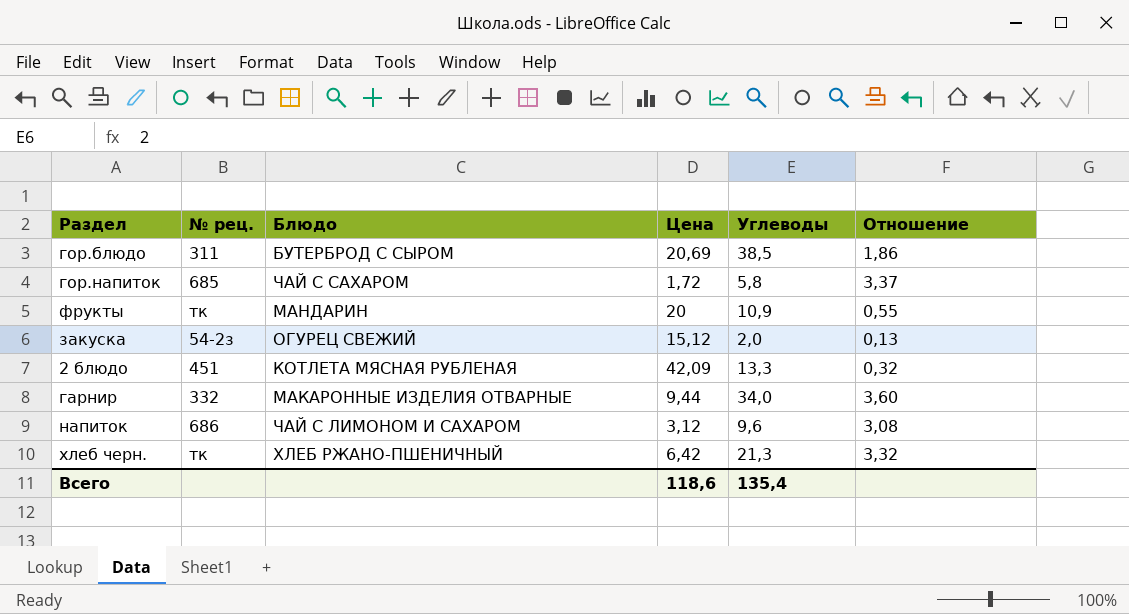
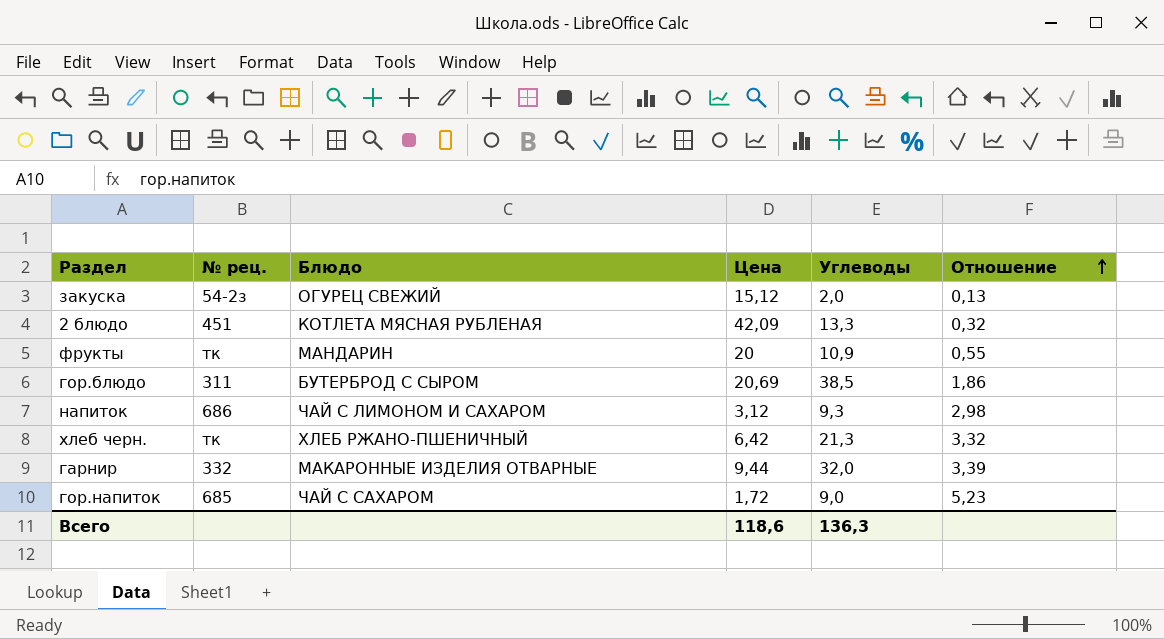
row order: none -> Отношение ascending
напиток | Углеводы: 9,6 -> 9,3
напиток | Отношение: 3,08 -> 2,98
гарнир | Углеводы: 34,0 -> 32,0
гарнир | Отношение: 3,60 -> 3,39
гор.напиток | Углеводы: 5,8 -> 9,0
гор.напиток | Отношение: 3,37 -> 5,23
Всего | Углеводы: 135,4 -> 136,3

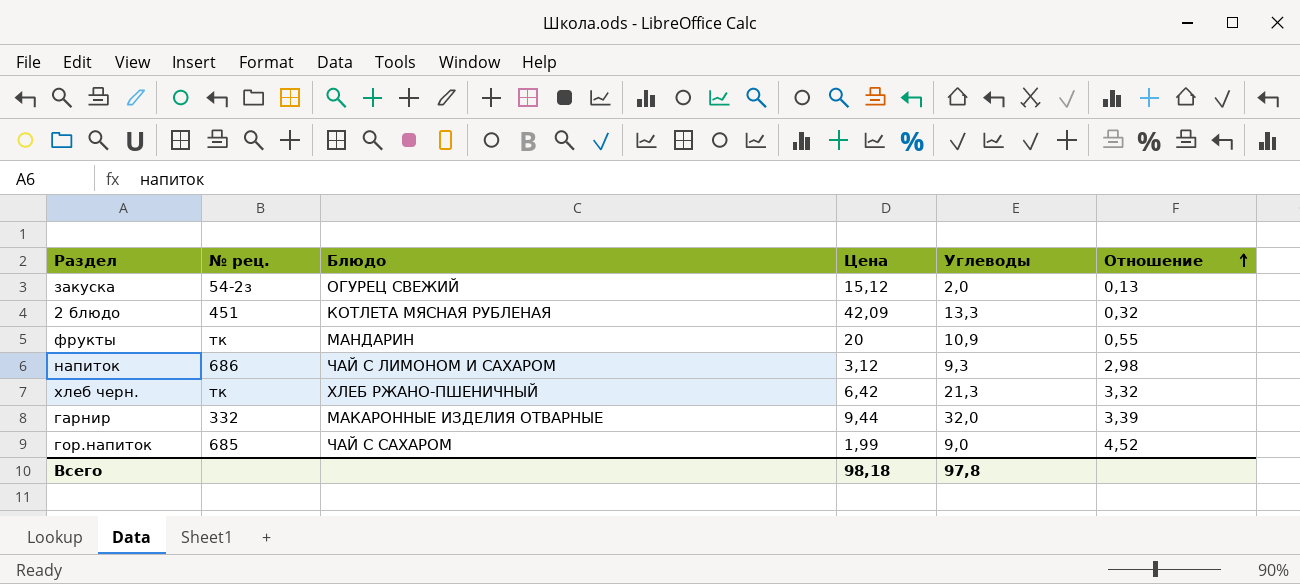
row гор.блюдо: 311 | БУТЕРБРОД С СЫРОМ | 20,69 | 38,5 | 1,86 -> none
гор.напиток | Цена: 1,72 -> 1,99
гор.напиток | Отношение: 5,23 -> 4,52
Всего | Цена: 118,6 -> 98,18
Всего | Углеводы: 136,3 -> 97,8

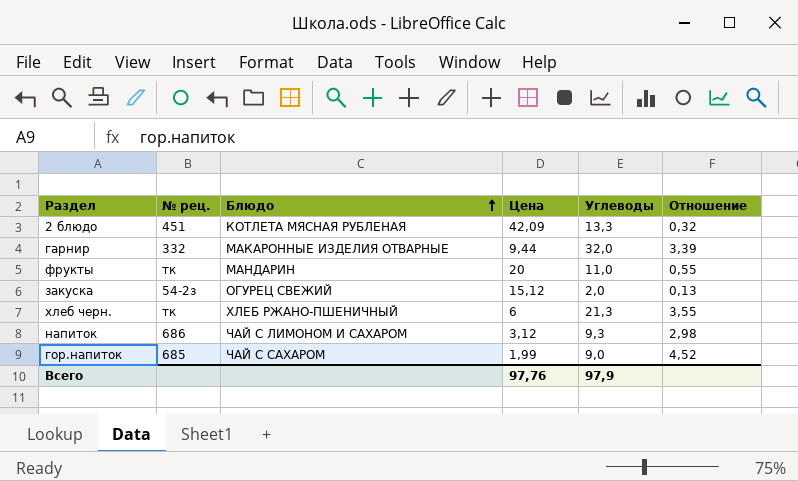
row order: Отношение ascending -> Блюдо ascending
фрукты | Углеводы: 10,9 -> 11,0
хлеб черн. | Цена: 6,42 -> 6
хлеб черн. | Отношение: 3,32 -> 3,55
Всего | Цена: 98,18 -> 97,76
Всего | Углеводы: 97,8 -> 97,9

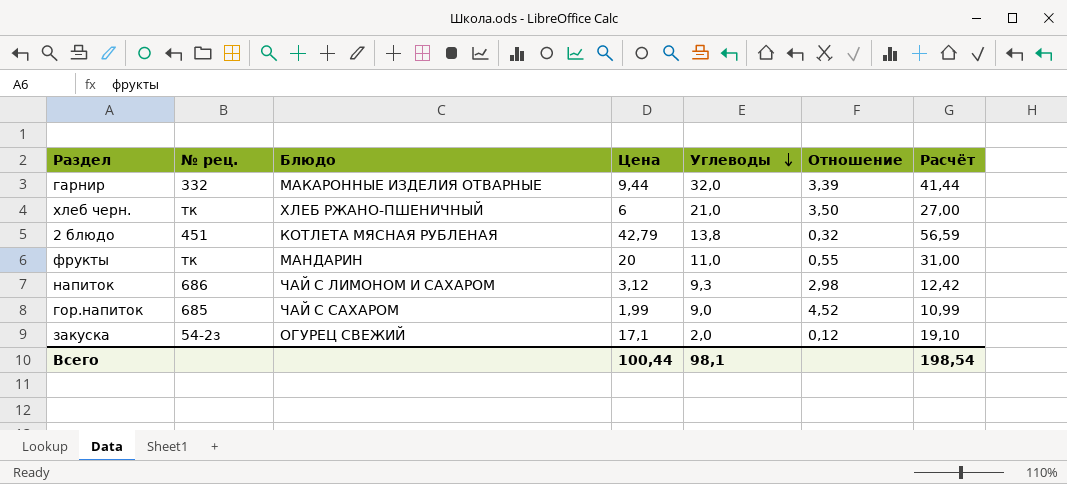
row order: Блюдо ascending -> Углеводы descending
column Расчёт | formula: none -> [Цена] + [Углеводы]
хлеб черн. | Углеводы: 21,3 -> 21,0
хлеб черн. | Отношение: 3,55 -> 3,50
2 блюдо | Цена: 42,09 -> 42,79
2 блюдо | Углеводы: 13,3 -> 13,8
закуска | Цена: 15,12 -> 17,1
закуска | Отношение: 0,13 -> 0,12
Всего | Цена: 97,76 -> 100,44
Всего | Углеводы: 97,9 -> 98,1

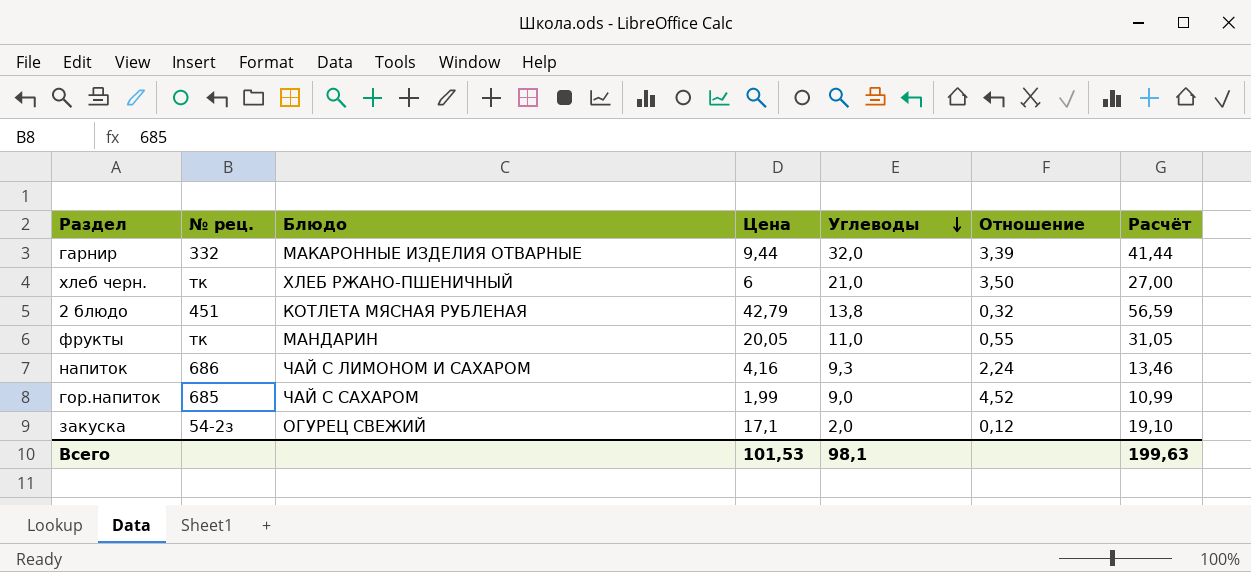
фрукты | Цена: 20 -> 20,05
фрукты | Расчёт: 31,00 -> 31,05
напиток | Цена: 3,12 -> 4,16
напиток | Отношение: 2,98 -> 2,24
напиток | Расчёт: 12,42 -> 13,46
Всего | Цена: 100,44 -> 101,53
Всего | Расчёт: 198,54 -> 199,63

